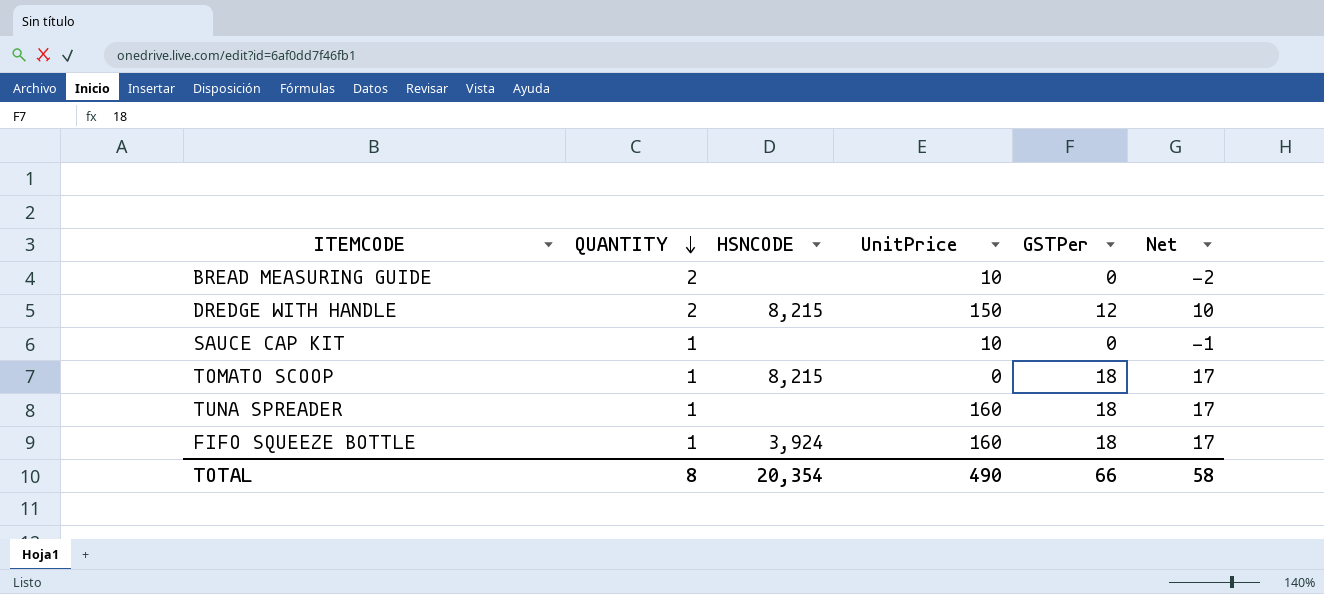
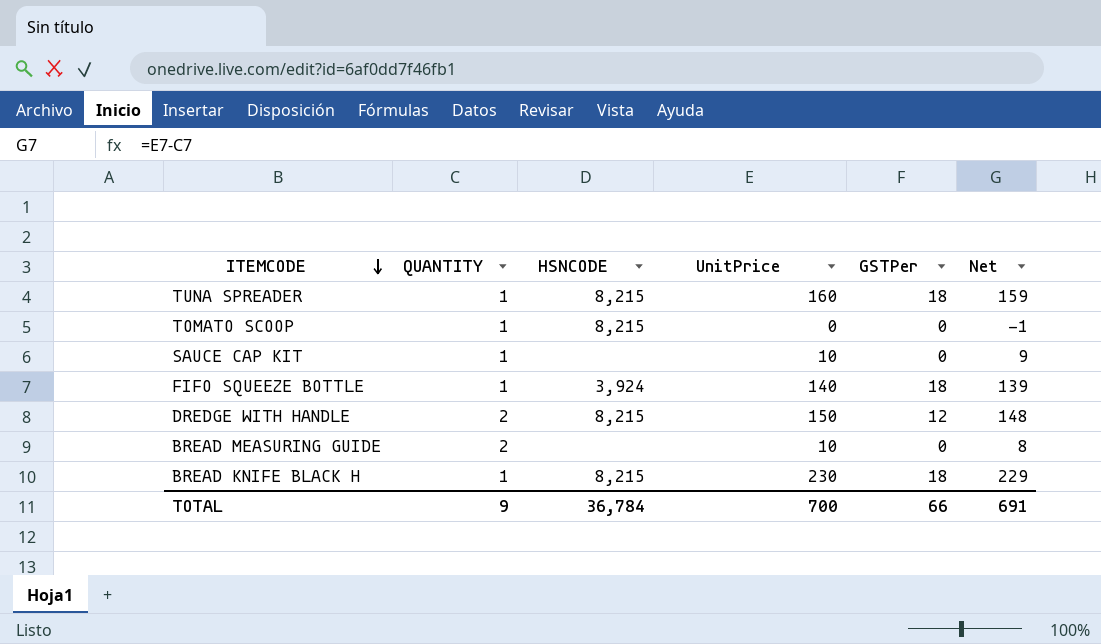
row order: QUANTITY descending -> ITEMCODE descending
column Net | formula: [GSTPer] - [QUANTITY] -> [UnitPrice] - [QUANTITY]
TUNA SPREADER | HSNCODE: none -> 8,215
TOMATO SCOOP | GSTPer: 18 -> 0
FIFO SQUEEZE BOTTLE | UnitPrice: 160 -> 140
row BREAD KNIFE BLACK H: none -> 1 | 8,215 | 230 | 18 | 229
TOTAL | QUANTITY: 8 -> 9
TOTAL | HSNCODE: 20,354 -> 36,784
TOTAL | UnitPrice: 490 -> 700
TOTAL | Net: 58 -> 691

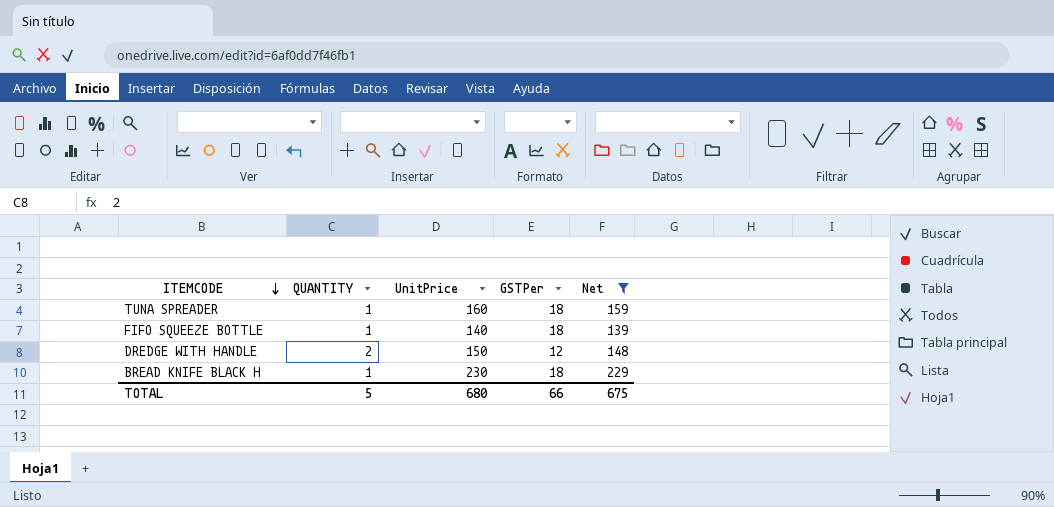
filter: none -> Net >= 139
column HSNCODE | position: 3 -> none
TOTAL | QUANTITY: 9 -> 5
TOTAL | UnitPrice: 700 -> 680
TOTAL | Net: 691 -> 675

